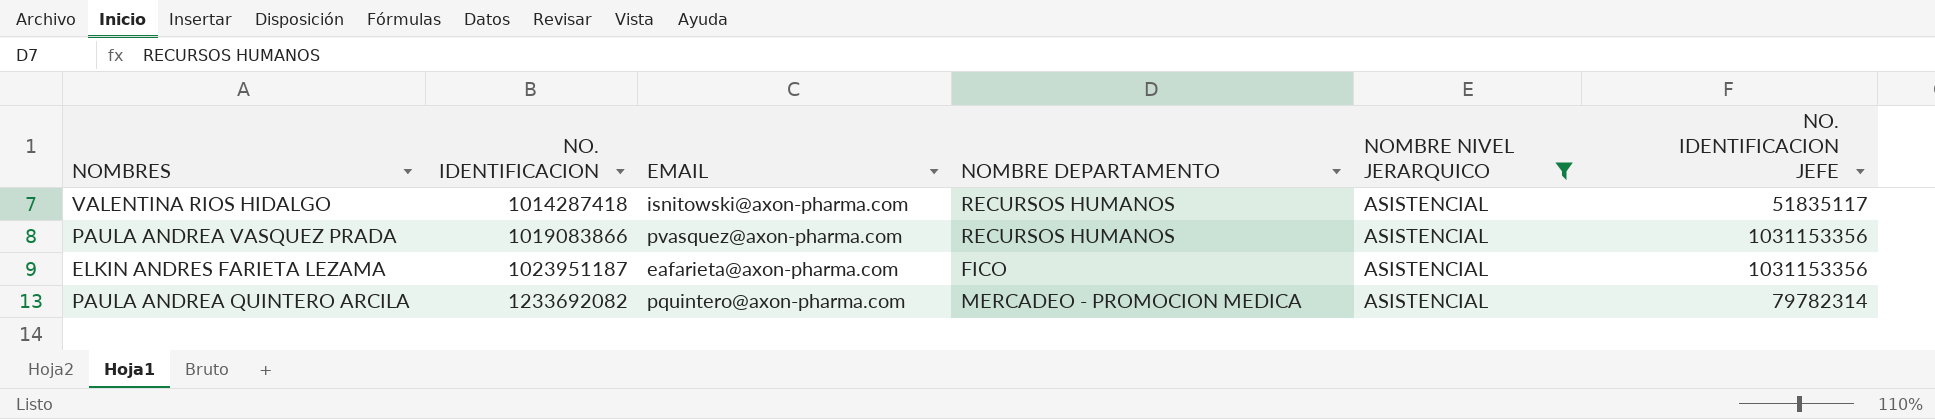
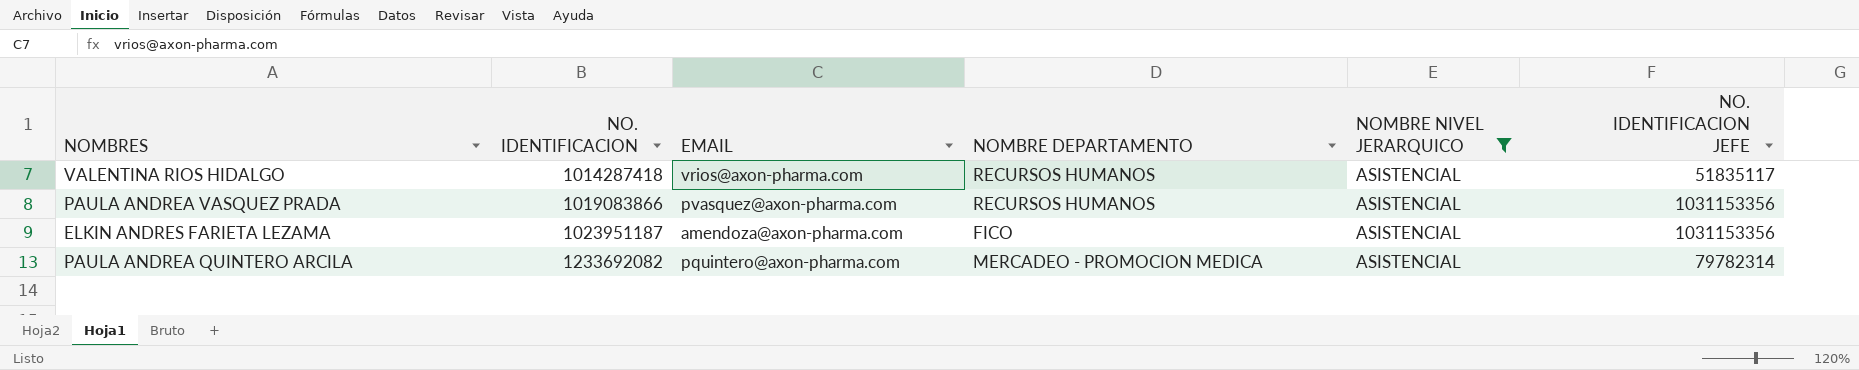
VALENTINA RIOS HIDALGO | EMAIL: isnitowski@axon-pharma.com -> vrios@axon-pharma.com
ELKIN ANDRES FARIETA LEZAMA | EMAIL: eafarieta@axon-pharma.com -> amendoza@axon-pharma.com

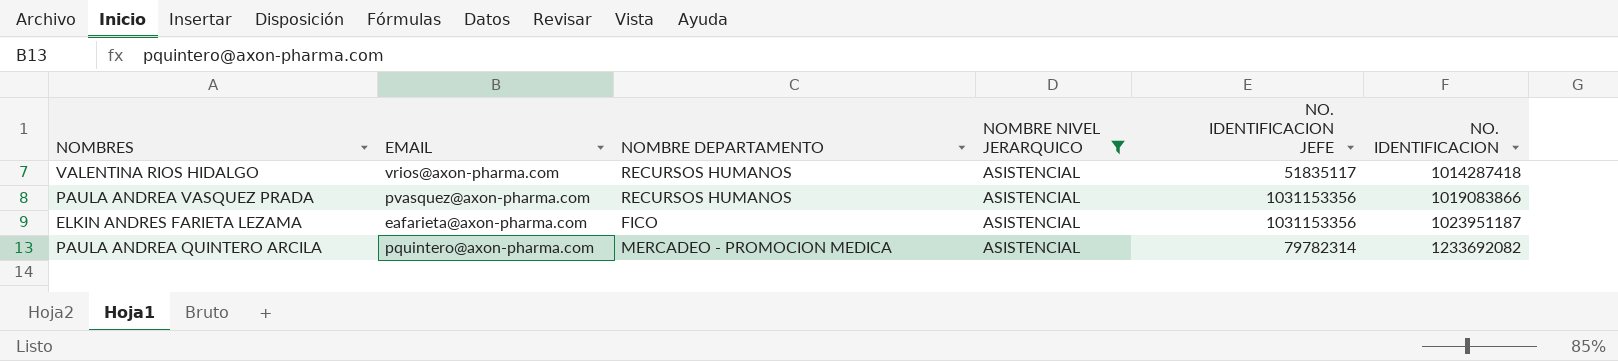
column NO. IDENTIFICACION | position: 2 -> 6
ELKIN ANDRES FARIETA LEZAMA | EMAIL: amendoza@axon-pharma.com -> eafarieta@axon-pharma.com

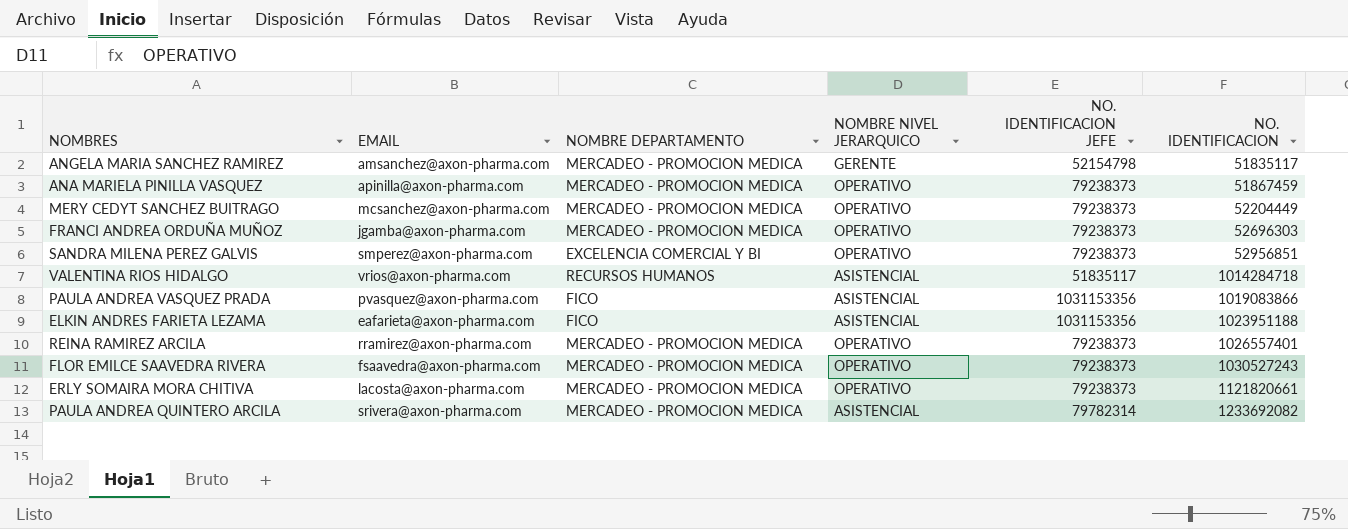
filter: NOMBRE NIVEL JERARQUICO = ASISTENCIAL -> none
VALENTINA RIOS HIDALGO | NO. IDENTIFICACION: 1014287418 -> 1014284718
PAULA ANDREA VASQUEZ PRADA | NOMBRE DEPARTAMENTO: RECURSOS HUMANOS -> FICO
ELKIN ANDRES FARIETA LEZAMA | NO. IDENTIFICACION: 1023951187 -> 1023951188
PAULA ANDREA QUINTERO ARCILA | EMAIL: pquintero@axon-pharma.com -> srivera@axon-pharma.com

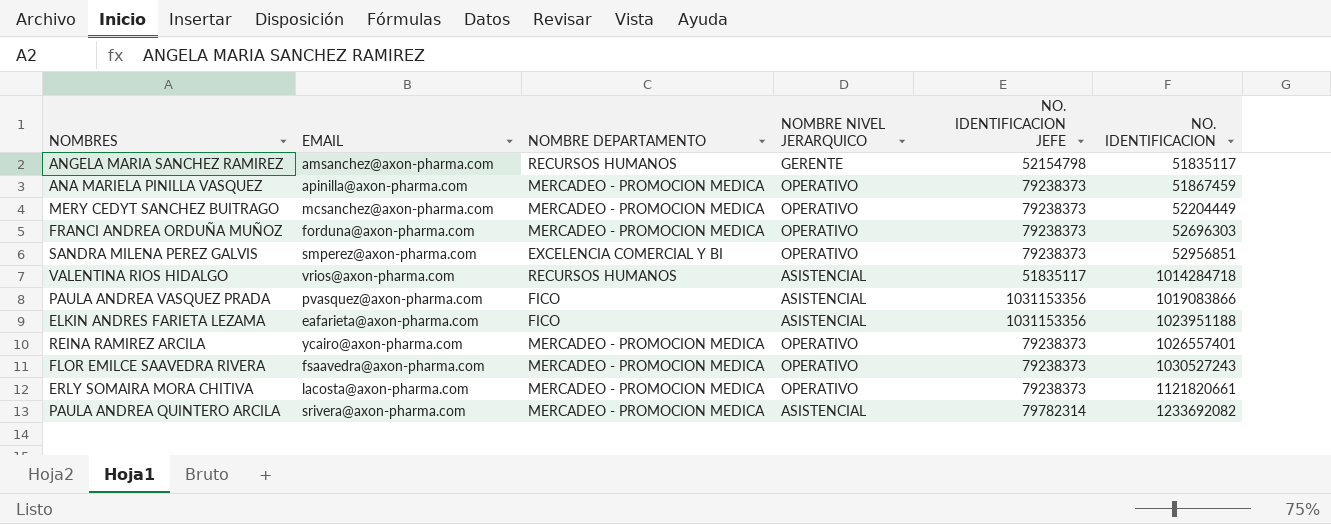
ANGELA MARIA SANCHEZ RAMIREZ | NOMBRE DEPARTAMENTO: MERCADEO - PROMOCION MEDICA -> RECURSOS HUMANOS
FRANCI ANDREA ORDUÑA MUÑOZ | EMAIL: jgamba@axon-pharma.com -> forduna@axon-pharma.com
REINA RAMIREZ ARCILA | EMAIL: rramirez@axon-pharma.com -> ycairo@axon-pharma.com

